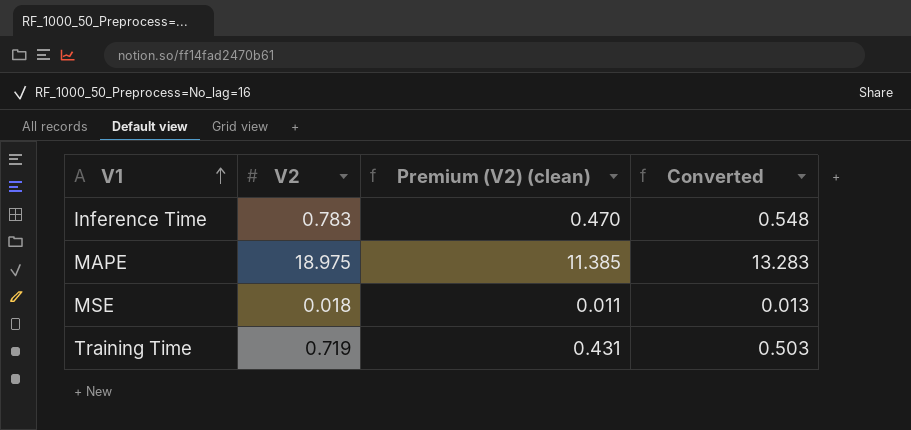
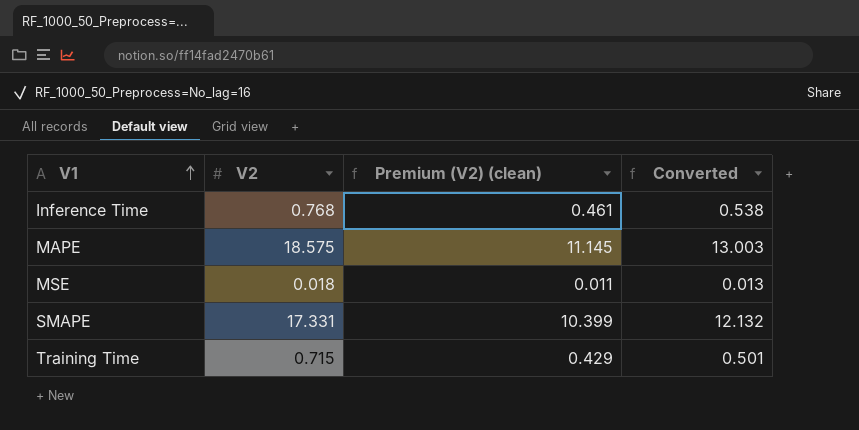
Inference Time | V2: 0.783 -> 0.768
Inference Time | Premium (V2) (clean): 0.470 -> 0.461
Inference Time | Converted: 0.548 -> 0.538
MAPE | V2: 18.975 -> 18.575
MAPE | Premium (V2) (clean): 11.385 -> 11.145
MAPE | Converted: 13.283 -> 13.003
row SMAPE: none -> 17.331 | 10.399 | 12.132
Training Time | V2: 0.719 -> 0.715
Training Time | Premium (V2) (clean): 0.431 -> 0.429
Training Time | Converted: 0.503 -> 0.501

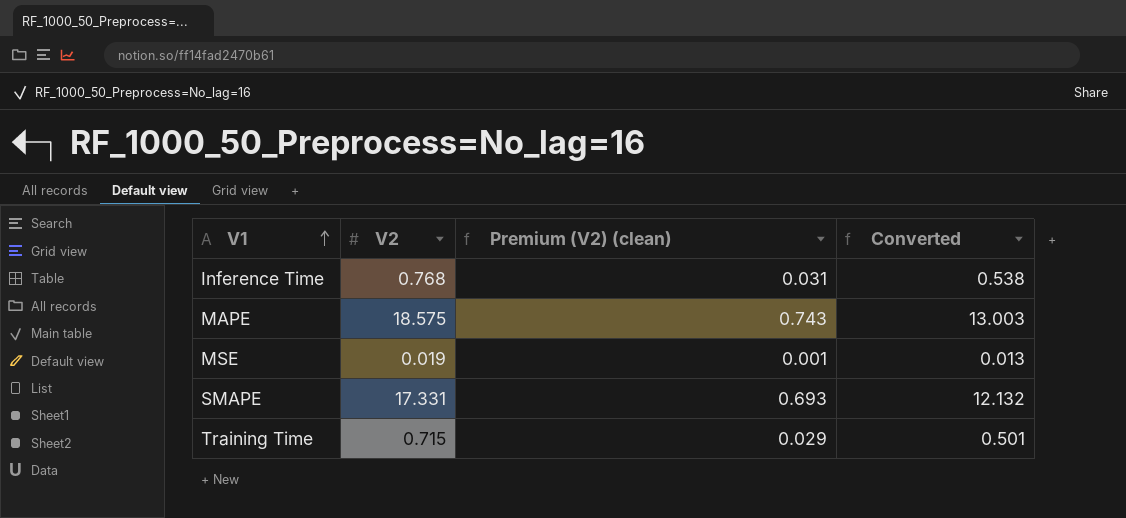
column Premium (V2) (clean) | formula: [V2] * 0.6 -> [V2] * 0.04
MSE | V2: 0.018 -> 0.019

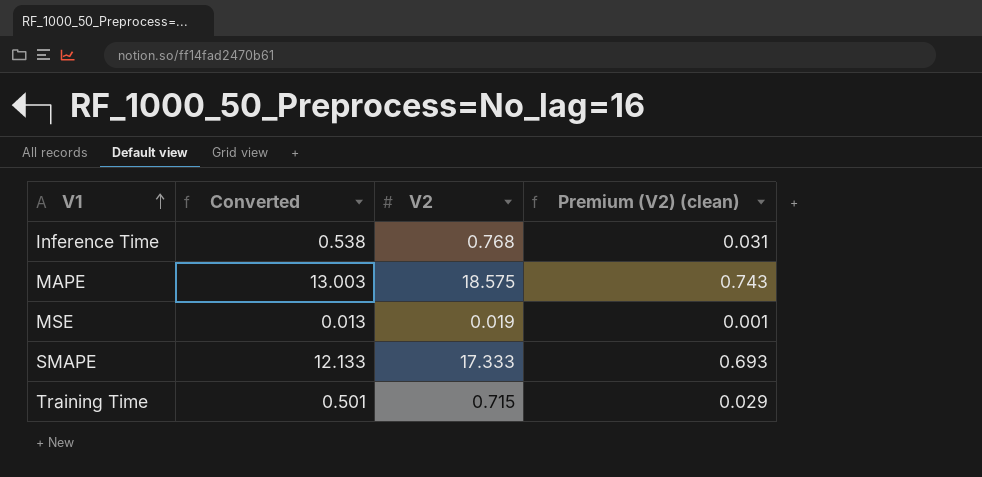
column Converted | position: 4 -> 2
SMAPE | Converted: 12.132 -> 12.133
SMAPE | V2: 17.331 -> 17.333

